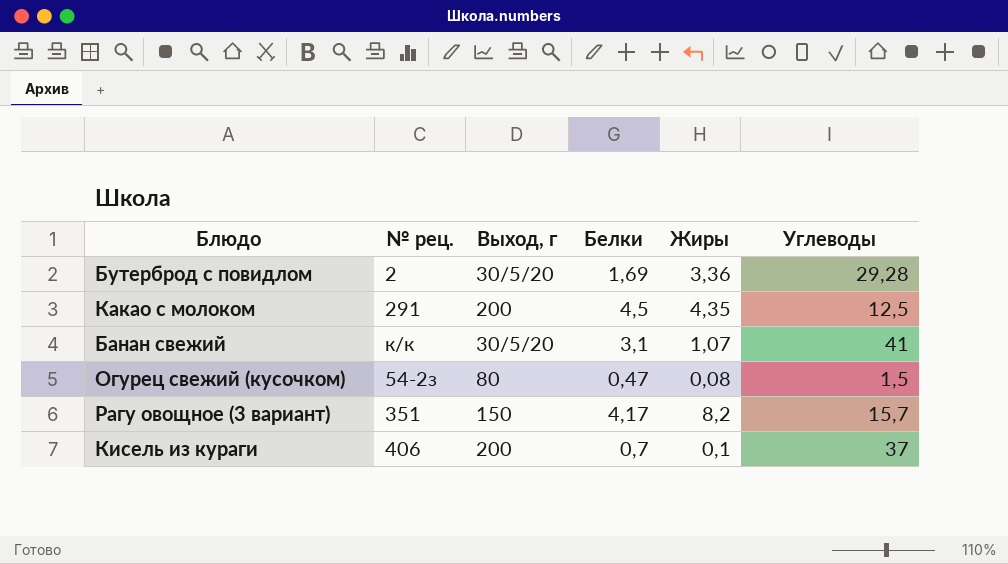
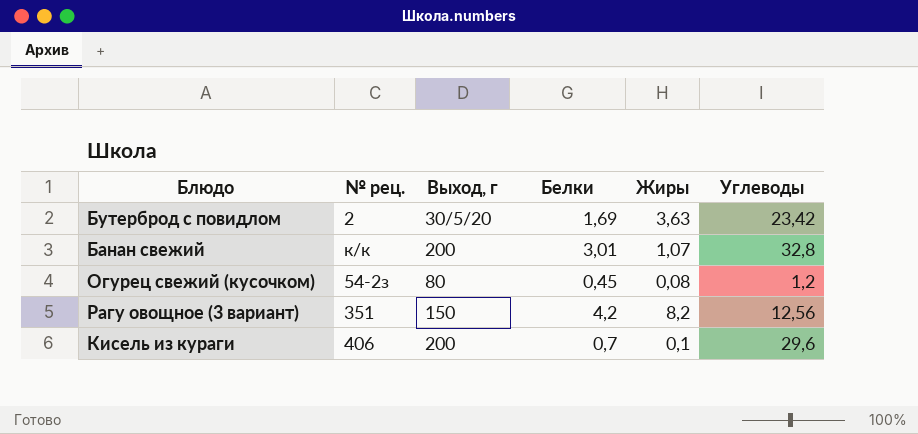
row Какао с молоком: 291 | 200 | 4,5 | 4,35 | 12,5 -> none
Бутерброд с повидлом | Жиры: 3,36 -> 3,63
Бутерброд с повидлом | Углеводы: 29,28 -> 23,42
Банан свежий | Выход, г: 30/5/20 -> 200
Банан свежий | Белки: 3,1 -> 3,01
Банан свежий | Углеводы: 41 -> 32,8
Огурец свежий (кусочком) | Белки: 0,47 -> 0,45
Огурец свежий (кусочком) | Углеводы: 1,5 -> 1,2
Рагу овощное (3 вариант) | Белки: 4,17 -> 4,2
Рагу овощное (3 вариант) | Углеводы: 15,7 -> 12,56
Кисель из кураги | Углеводы: 37 -> 29,6

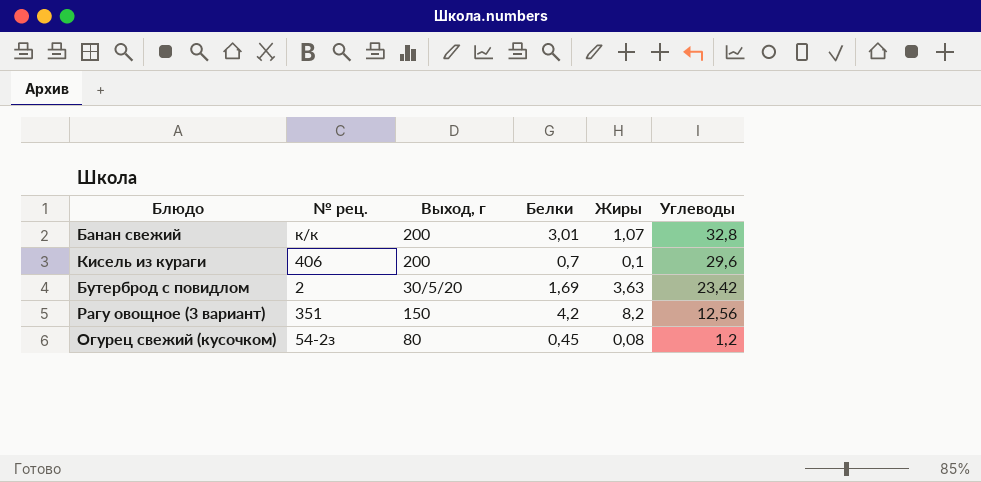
row order: none -> Углеводы descending

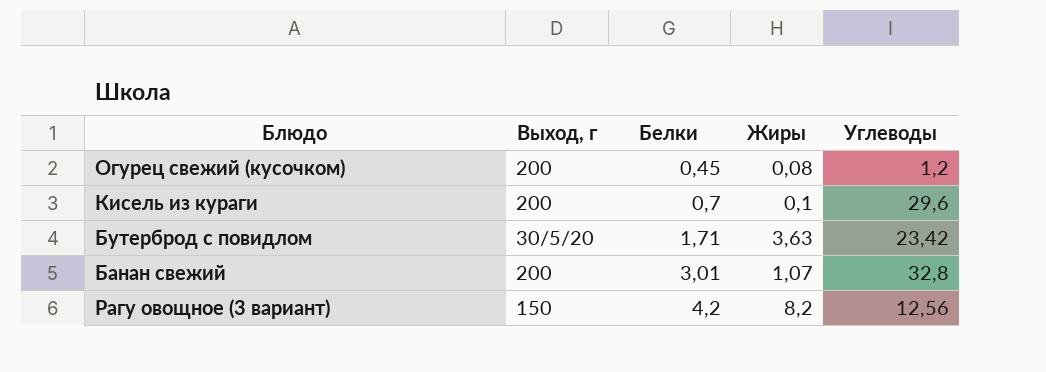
row order: Углеводы descending -> Белки ascending
column № рец. | position: 2 -> none
Огурец свежий (кусочком) | Выход, г: 80 -> 200
Бутерброд с повидлом | Белки: 1,69 -> 1,71

